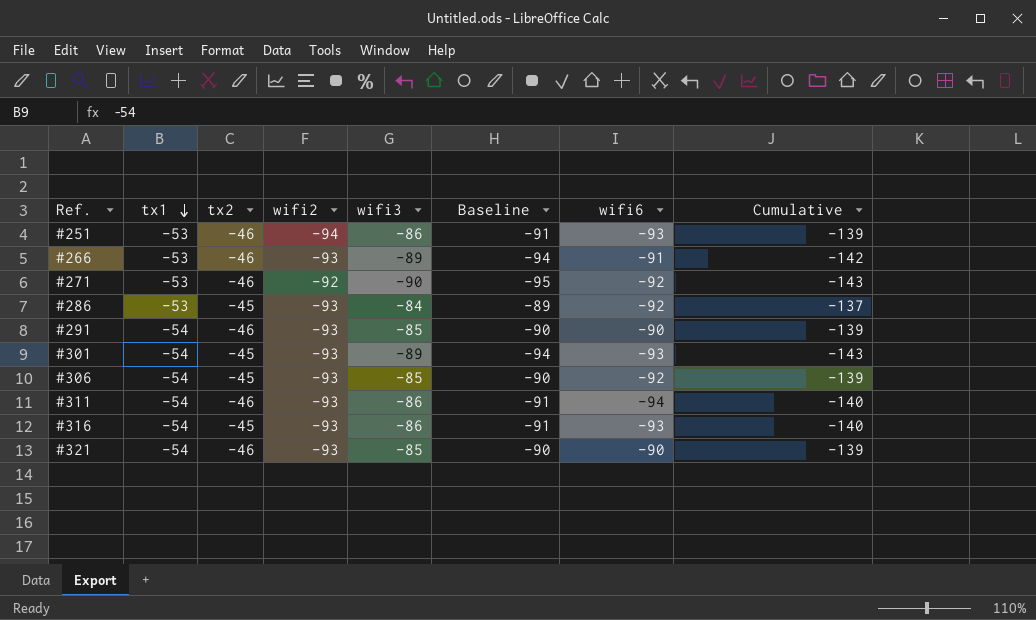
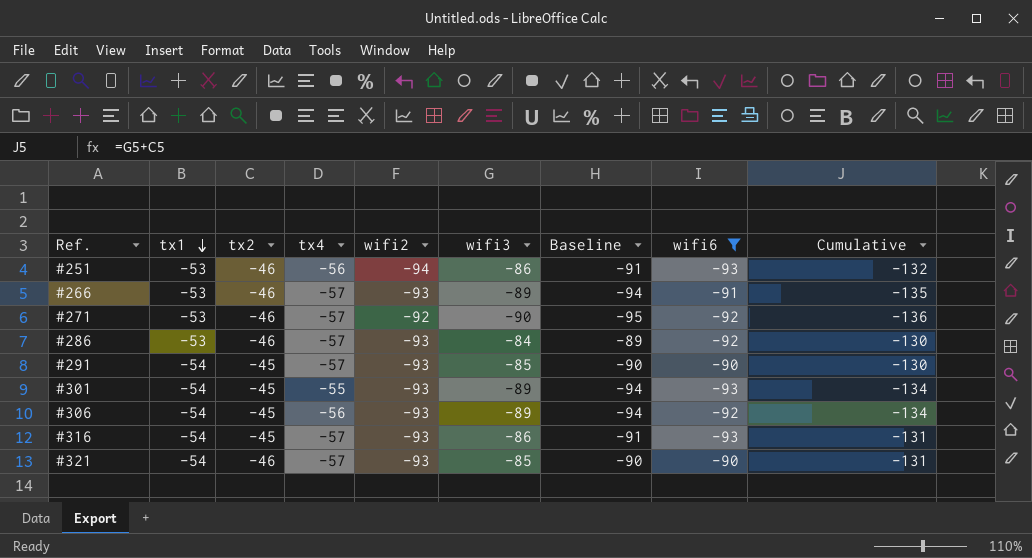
filter: none -> wifi6 != -94
column tx4 | position: none -> 4
column Cumulative | formula: [tx1] + [wifi3] -> [tx2] + [wifi3]
#286 | tx2: -45 -> -46
#291 | tx2: -46 -> -45
#306 | wifi3: -85 -> -89
#306 | Baseline: -90 -> -94

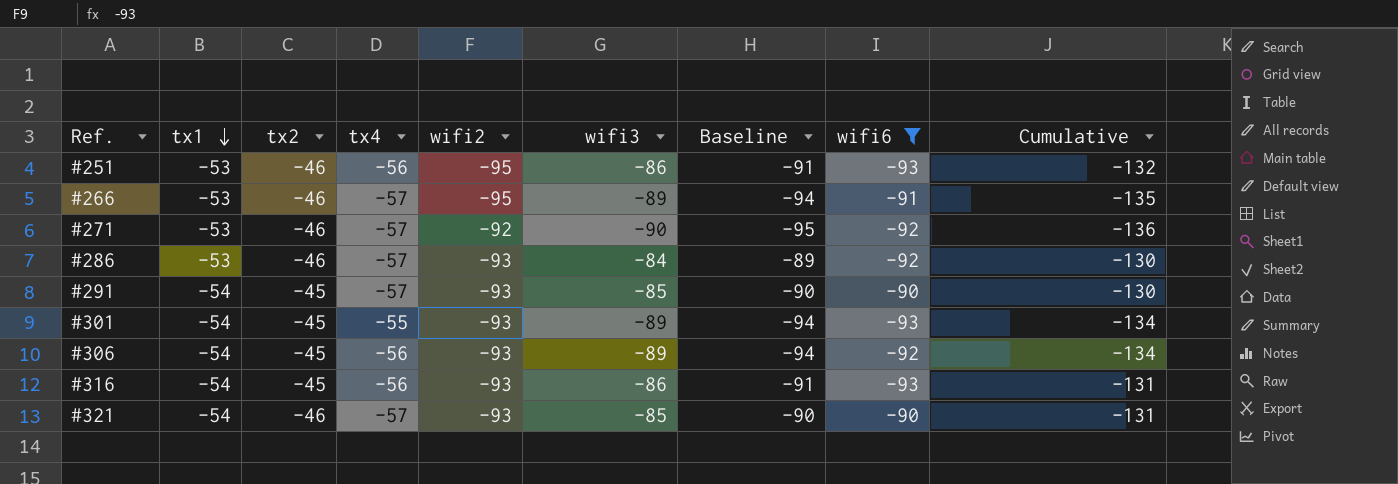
#251 | wifi2: -94 -> -95
#266 | wifi2: -93 -> -95
#316 | tx4: -57 -> -56

